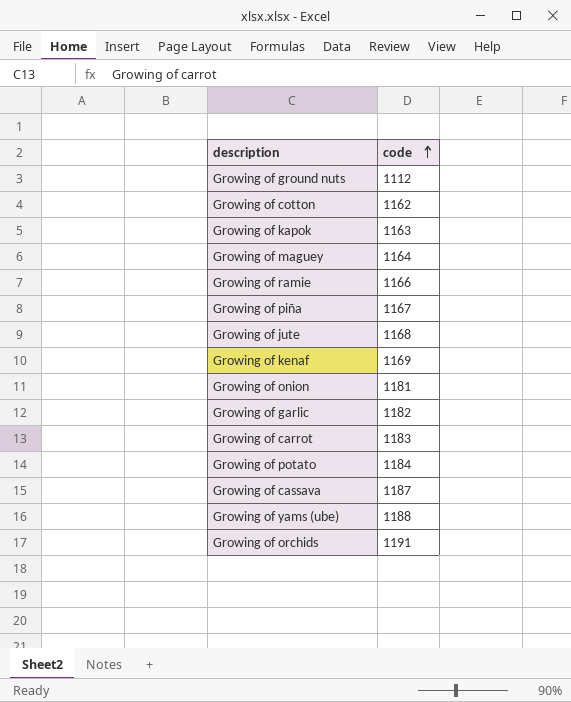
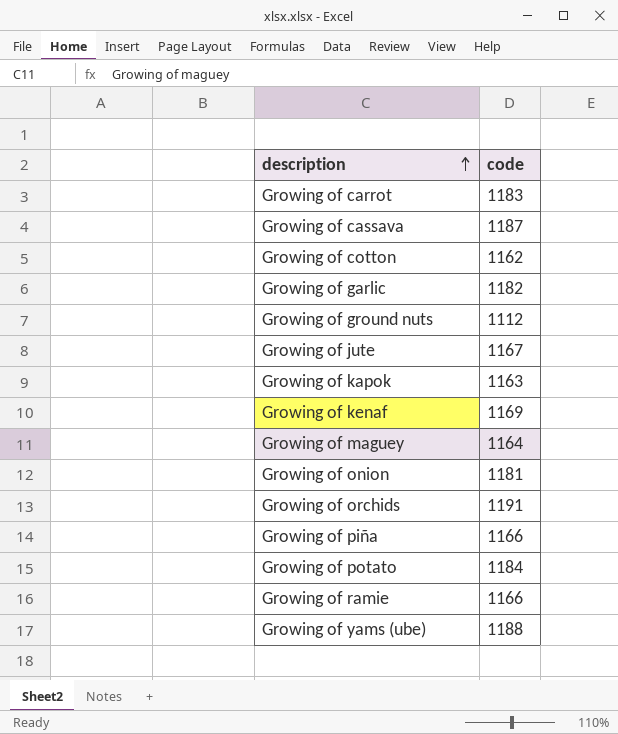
row order: code ascending -> description ascending
Growing of jute | code: 1168 -> 1167
Growing of piña | code: 1167 -> 1166

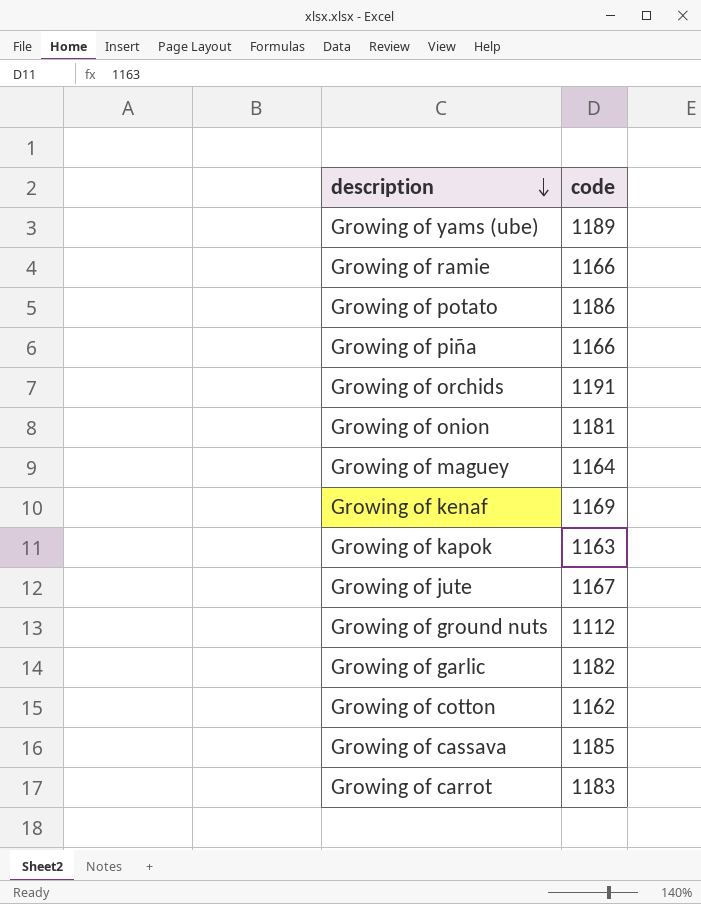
row order: description ascending -> description descending
Growing of yams (ube) | code: 1188 -> 1189
Growing of potato | code: 1184 -> 1186
Growing of cassava | code: 1187 -> 1185

